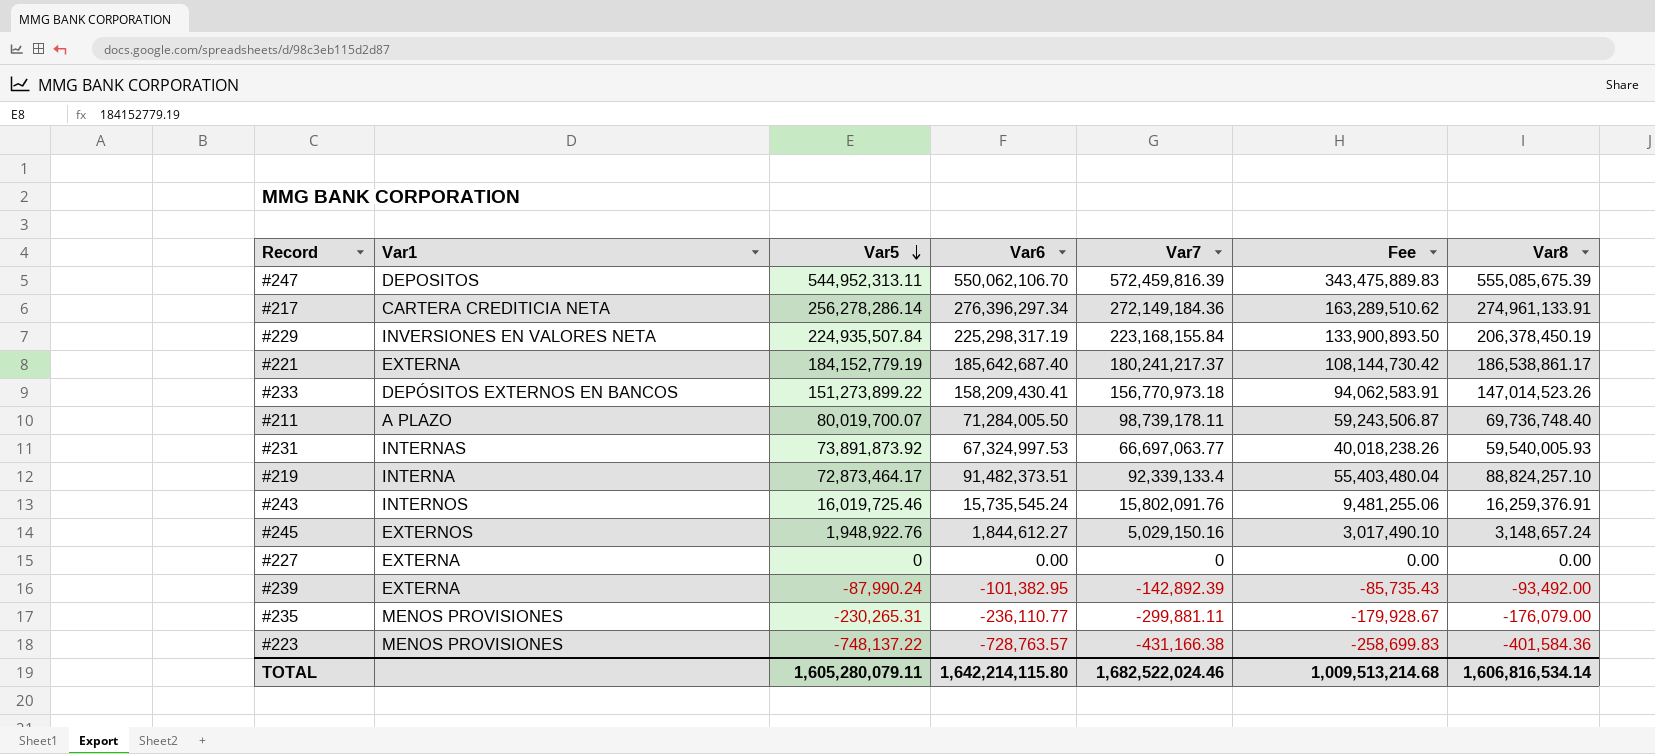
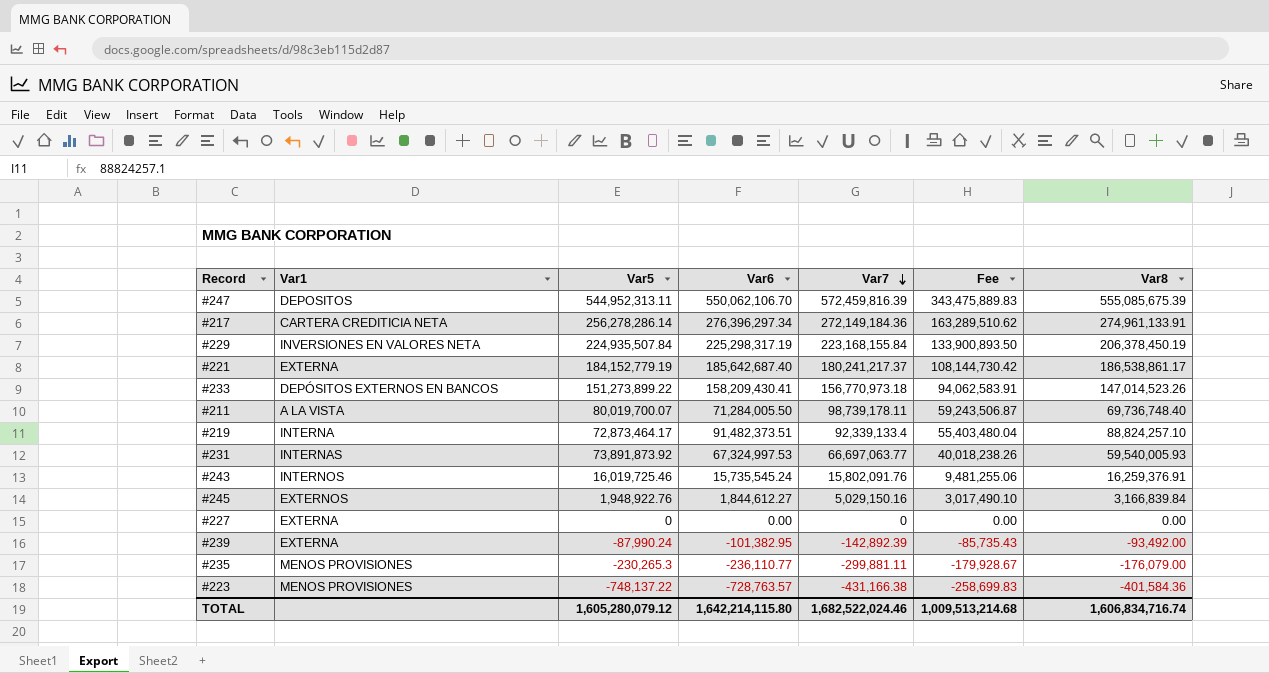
row order: Var5 descending -> Var7 descending
#211 | Var1: A PLAZO -> A LA VISTA
#245 | Var8: 3,148,657.24 -> 3,166,839.84
#235 | Var5: -230,265.31 -> -230,265.3
TOTAL | Var5: 1,605,280,079.11 -> 1,605,280,079.12
TOTAL | Var8: 1,606,816,534.14 -> 1,606,834,716.74

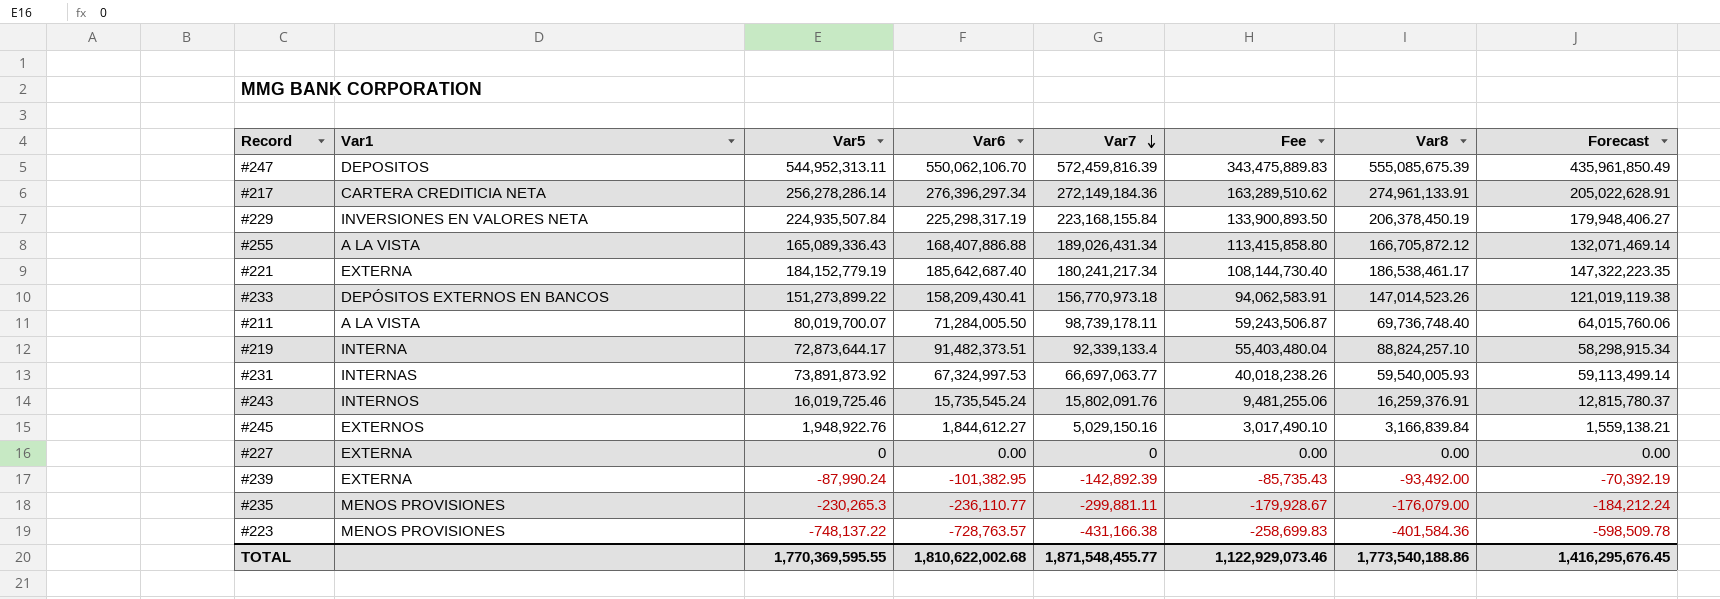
column Forecast | formula: none -> [Var5] * 0.8
row #255: none -> A LA VISTA | 165,089,336.43 | 168,407,886.88 | 189,026,431.34 | 113,415,858.80 | 166,705,872.12 | 132,071,469.14
#221 | Var7: 180,241,217.37 -> 180,241,217.34
#221 | Fee: 108,144,730.42 -> 108,144,730.40
#221 | Var8: 186,538,861.17 -> 186,538,461.17
#219 | Var5: 72,873,464.17 -> 72,873,644.17
TOTAL | Var5: 1,605,280,079.12 -> 1,770,369,595.55
TOTAL | Var6: 1,642,214,115.80 -> 1,810,622,002.68
TOTAL | Var7: 1,682,522,024.46 -> 1,871,548,455.77
TOTAL | Fee: 1,009,513,214.68 -> 1,122,929,073.46
TOTAL | Var8: 1,606,834,716.74 -> 1,773,540,188.86

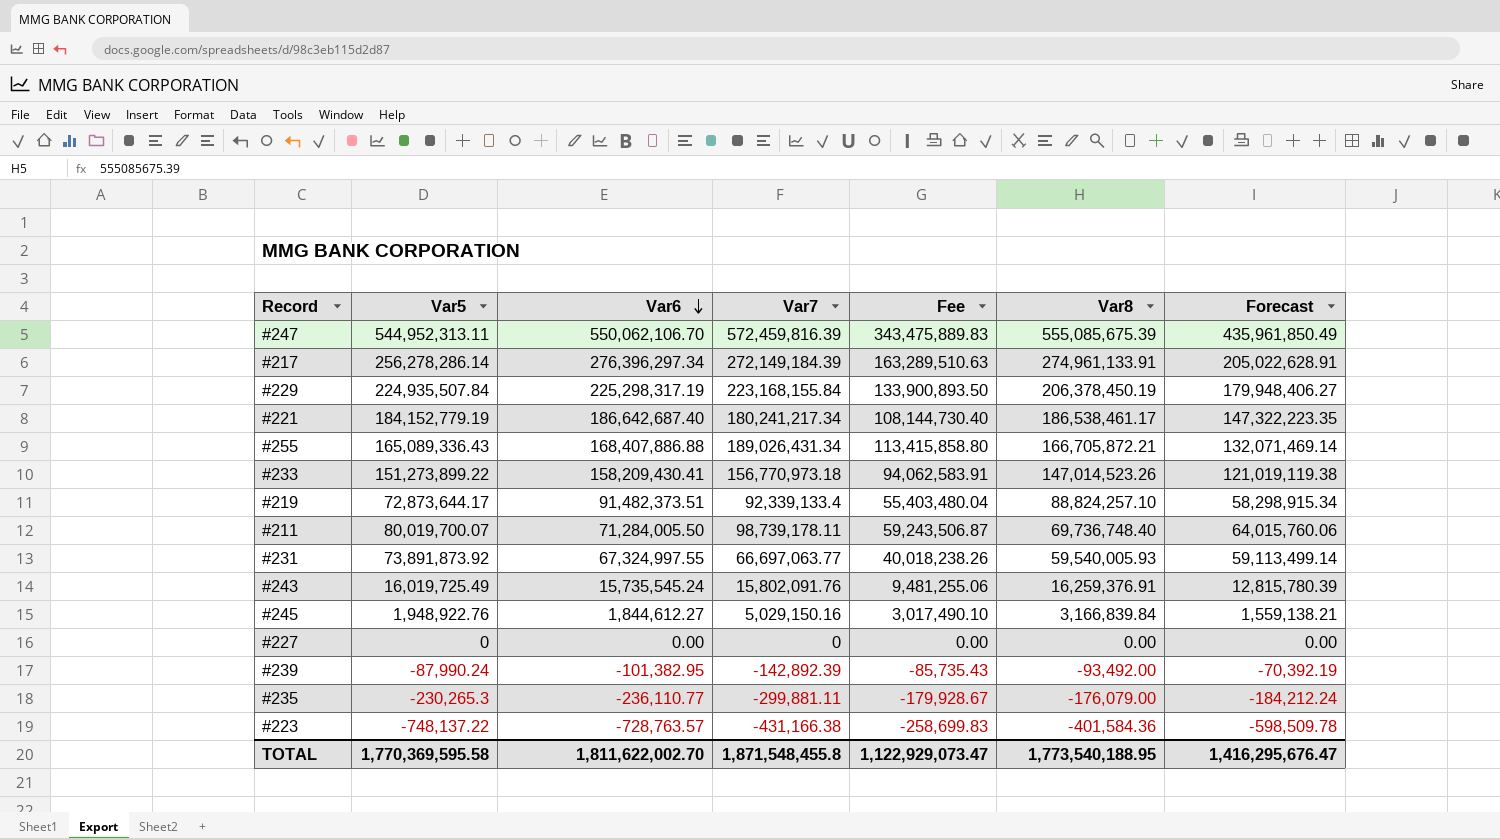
row order: Var7 descending -> Var6 descending
column Var1 | position: 2 -> none
#217 | Var7: 272,149,184.36 -> 272,149,184.39
#217 | Fee: 163,289,510.62 -> 163,289,510.63
#221 | Var6: 185,642,687.40 -> 186,642,687.40
#255 | Var8: 166,705,872.12 -> 166,705,872.21
#231 | Var6: 67,324,997.53 -> 67,324,997.55
#243 | Var5: 16,019,725.46 -> 16,019,725.49
#243 | Forecast: 12,815,780.37 -> 12,815,780.39
TOTAL | Var5: 1,770,369,595.55 -> 1,770,369,595.58
TOTAL | Var6: 1,810,622,002.68 -> 1,811,622,002.70
TOTAL | Var7: 1,871,548,455.77 -> 1,871,548,455.8
TOTAL | Fee: 1,122,929,073.46 -> 1,122,929,073.47
TOTAL | Var8: 1,773,540,188.86 -> 1,773,540,188.95
TOTAL | Forecast: 1,416,295,676.45 -> 1,416,295,676.47

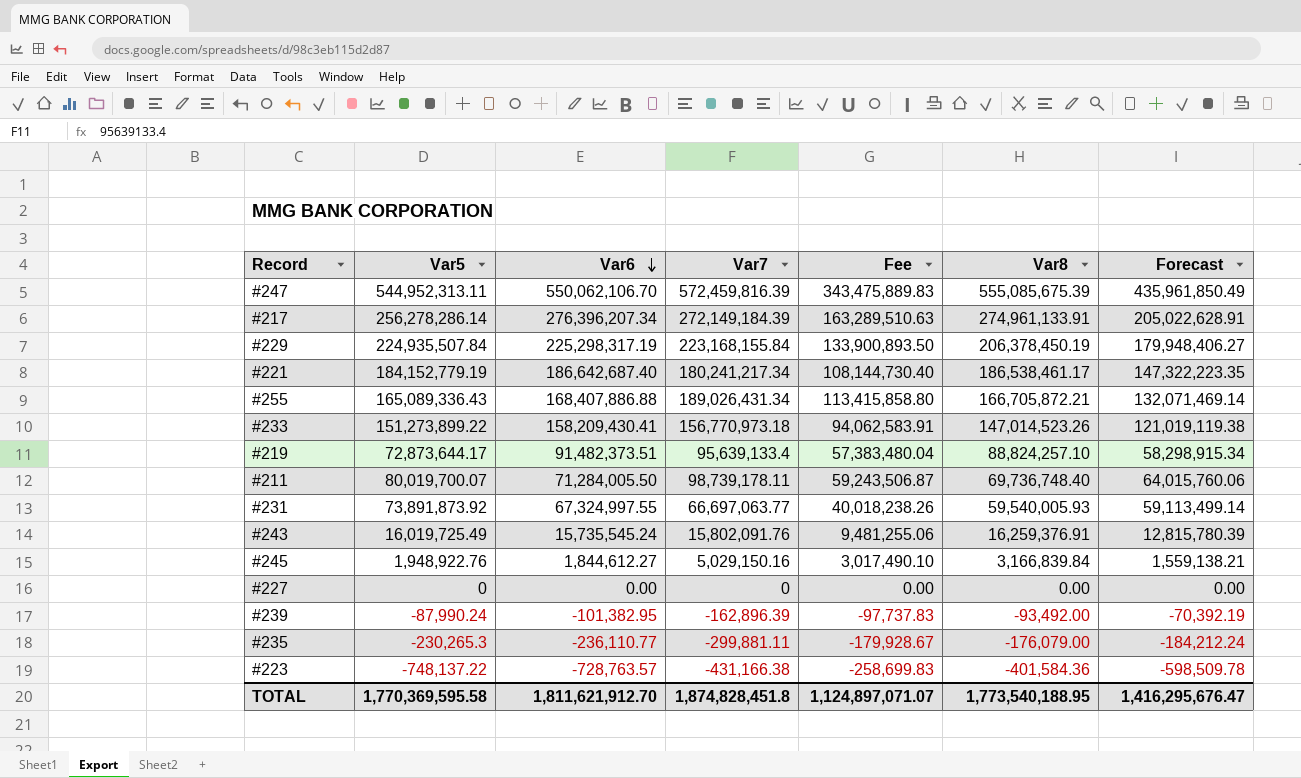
#217 | Var6: 276,396,297.34 -> 276,396,207.34
#219 | Var7: 92,339,133.4 -> 95,639,133.4
#219 | Fee: 55,403,480.04 -> 57,383,480.04
#239 | Var7: -142,892.39 -> -162,896.39
#239 | Fee: -85,735.43 -> -97,737.83
TOTAL | Var6: 1,811,622,002.70 -> 1,811,621,912.70
TOTAL | Var7: 1,871,548,455.8 -> 1,874,828,451.8
TOTAL | Fee: 1,122,929,073.47 -> 1,124,897,071.07

